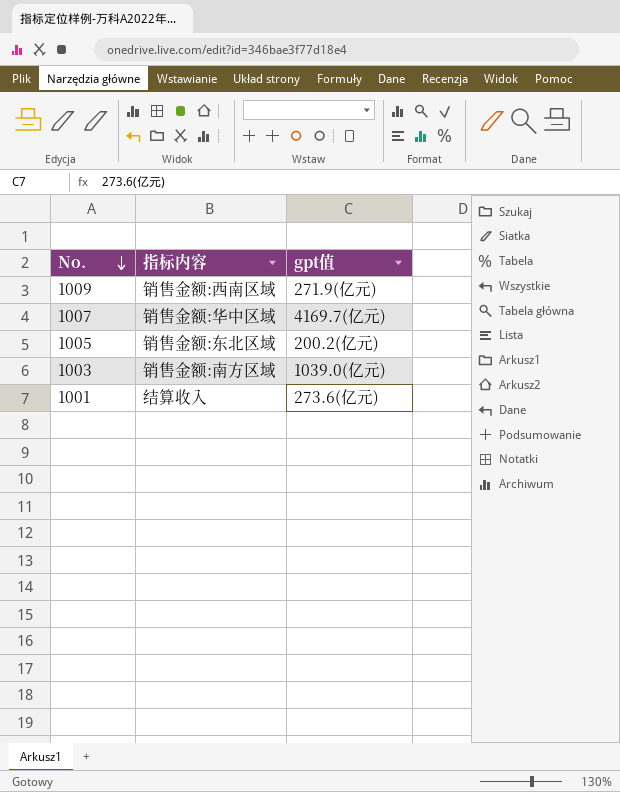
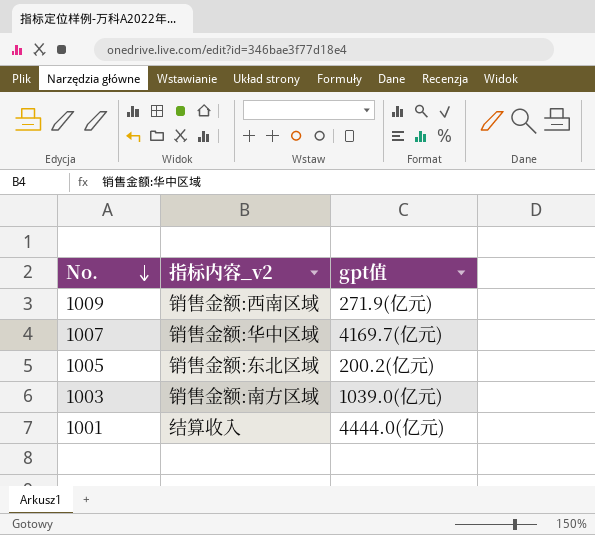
column name: 指标内容 -> 指标内容_v2
1001 | gpt值: 273.6(亿元) -> 4444.0(亿元)

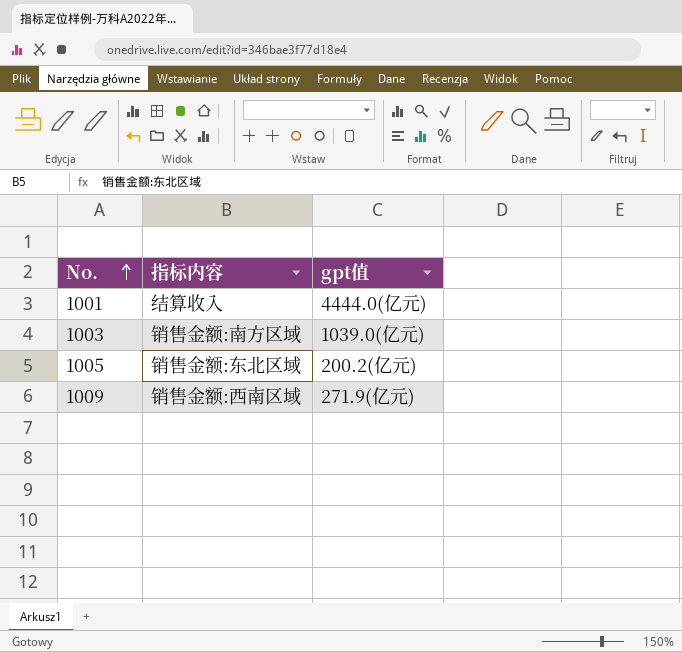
row order: No. descending -> No. ascending
column name: 指标内容_v2 -> 指标内容
row 1007: 销售金额:华中区域 | 4169.7(亿元) -> none

